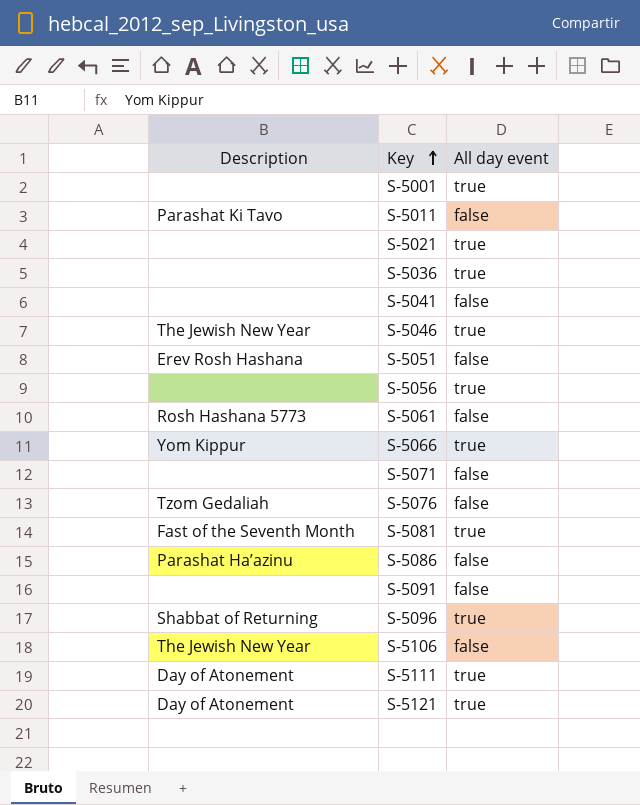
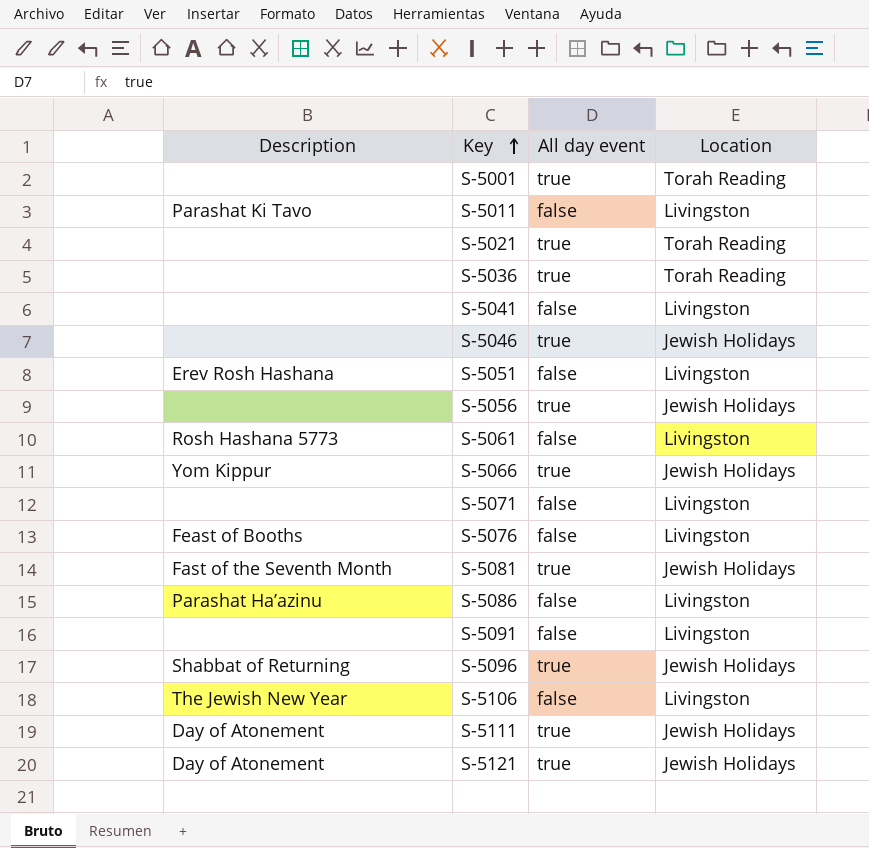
column Location | position: none -> 4
S-5046 | Description: The Jewish New Year -> none
S-5076 | Description: Tzom Gedaliah -> Feast of Booths

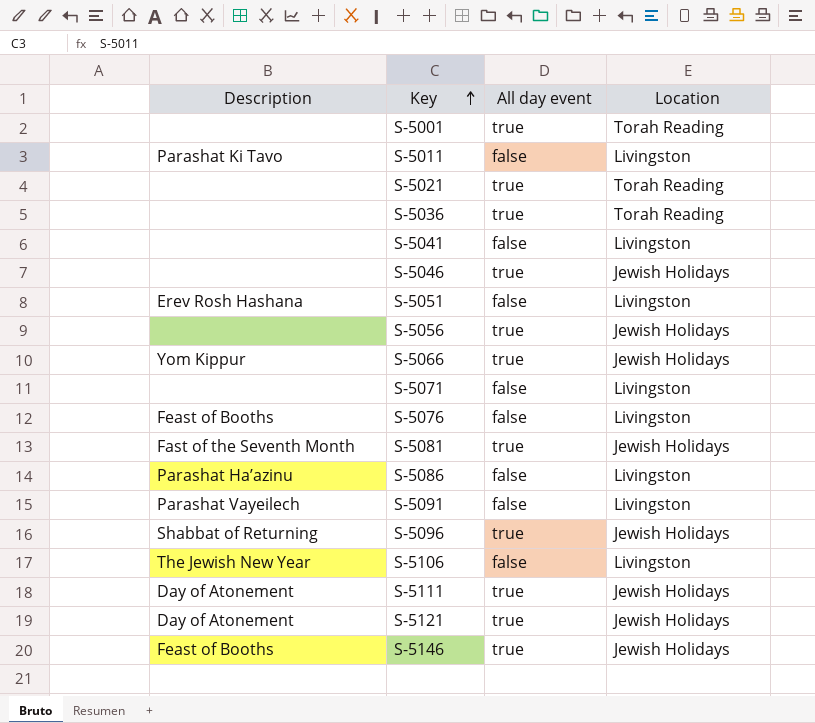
row S-5061: Rosh Hashana 5773 | false | Livingston -> none
S-5091 | Description: none -> Parashat Vayeilech
row S-5146: none -> Feast of Booths | true | Jewish Holidays

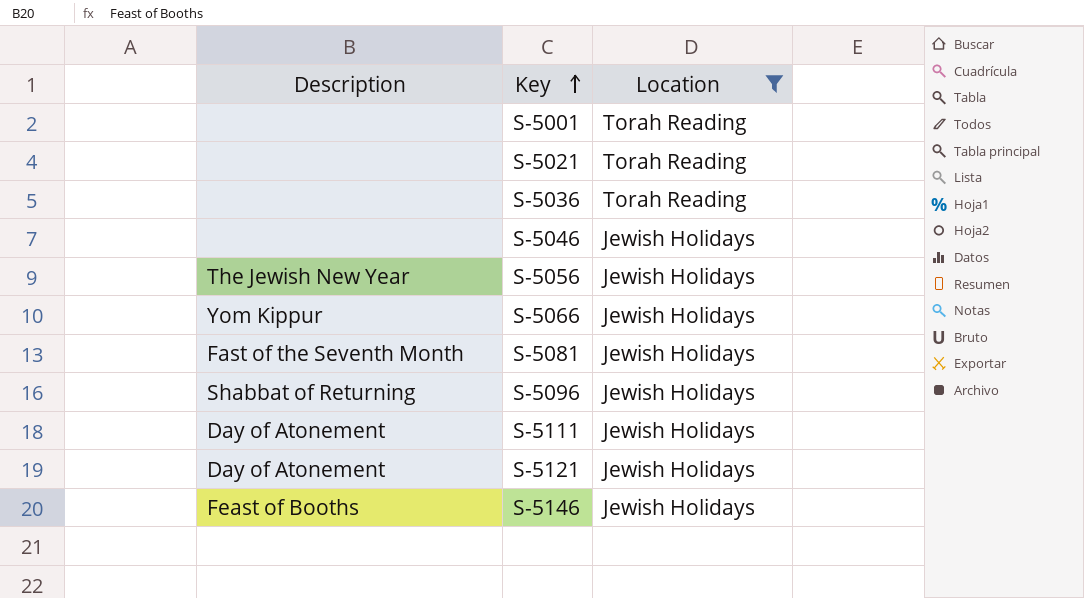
filter: none -> Location != Livingston
column All day event | position: 3 -> none
S-5056 | Description: none -> The Jewish New Year

